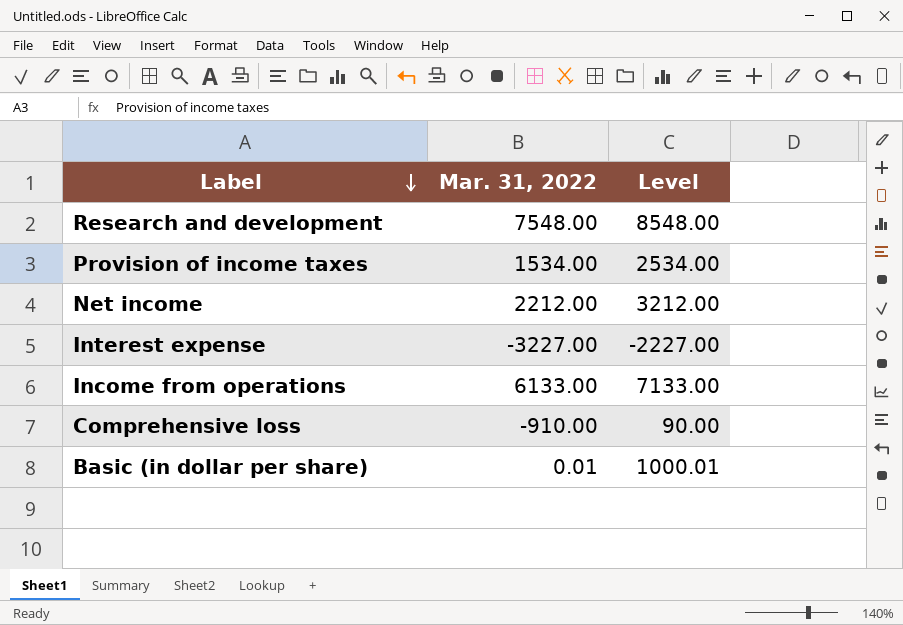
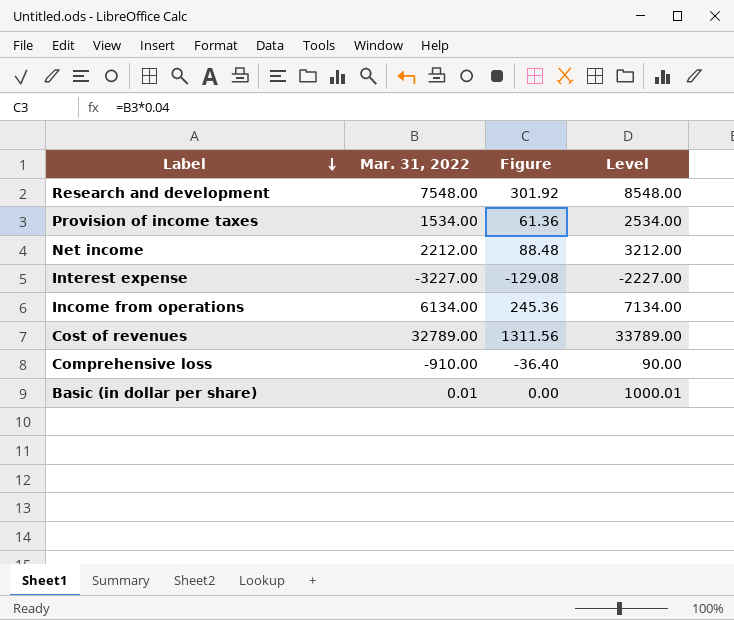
column Figure | formula: none -> [Mar. 31, 2022] * 0.04
Income from operations | Mar. 31, 2022: 6133.00 -> 6134.00
Income from operations | Level: 7133.00 -> 7134.00
row Cost of revenues: none -> 32789.00 | 1311.56 | 33789.00

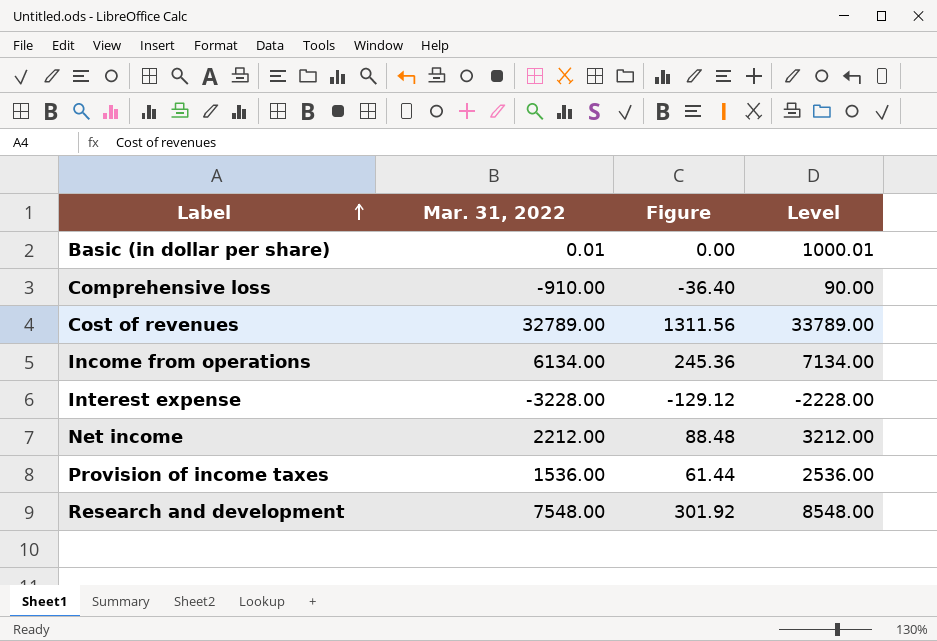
row order: Label descending -> Label ascending
Interest expense | Mar. 31, 2022: -3227.00 -> -3228.00
Interest expense | Figure: -129.08 -> -129.12
Interest expense | Level: -2227.00 -> -2228.00
Provision of income taxes | Mar. 31, 2022: 1534.00 -> 1536.00
Provision of income taxes | Figure: 61.36 -> 61.44
Provision of income taxes | Level: 2534.00 -> 2536.00

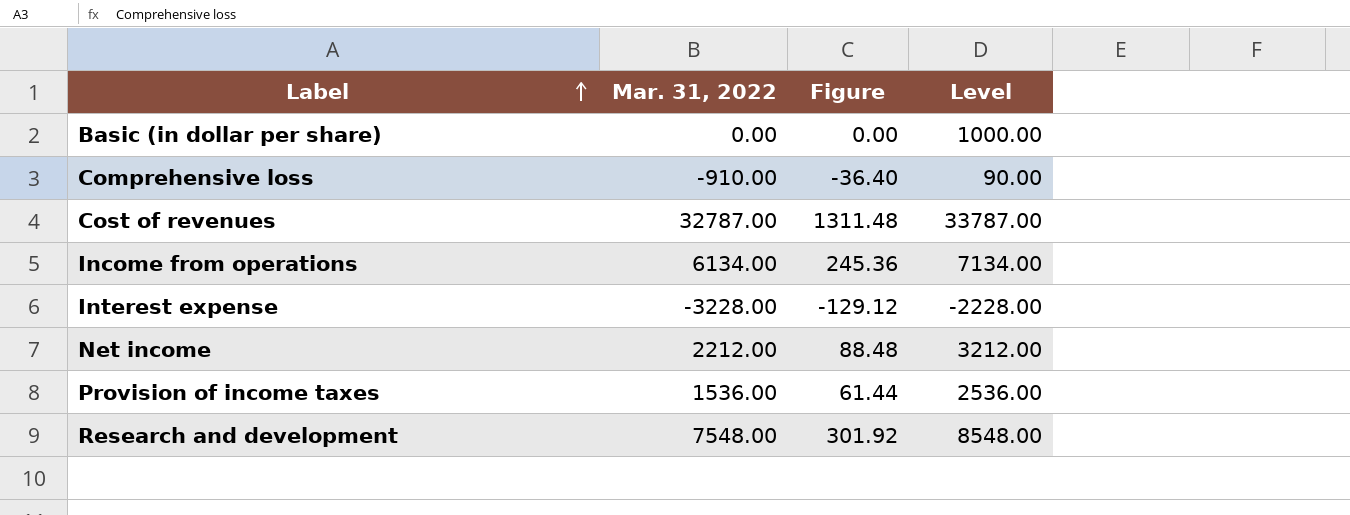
Basic (in dollar per share) | Mar. 31, 2022: 0.01 -> 0.00
Basic (in dollar per share) | Level: 1000.01 -> 1000.00
Cost of revenues | Mar. 31, 2022: 32789.00 -> 32787.00
Cost of revenues | Figure: 1311.56 -> 1311.48
Cost of revenues | Level: 33789.00 -> 33787.00

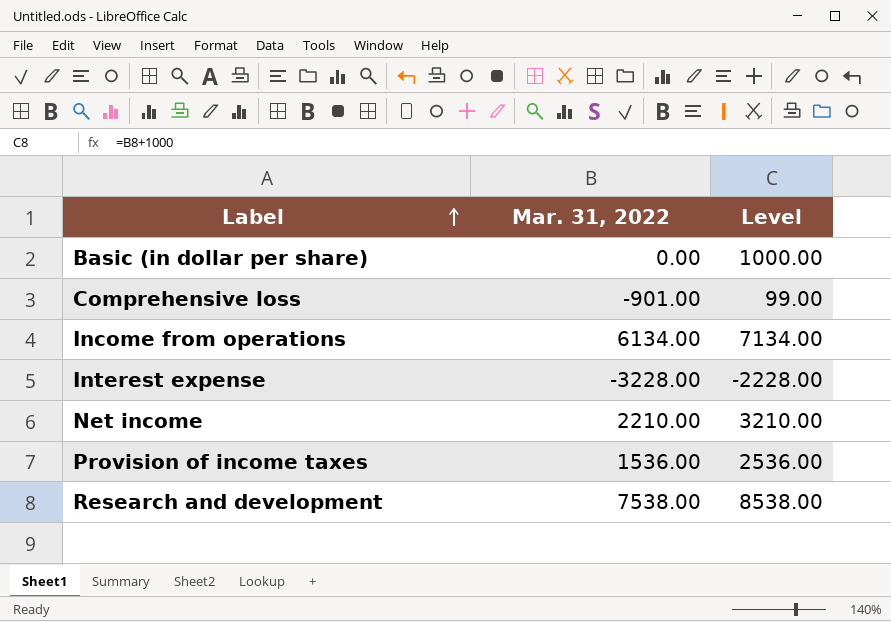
column Figure | formula: [Mar. 31, 2022] * 0.04 -> none
row Cost of revenues: 32787.00 | 1311.48 | 33787.00 -> none
Comprehensive loss | Mar. 31, 2022: -910.00 -> -901.00
Comprehensive loss | Level: 90.00 -> 99.00
Net income | Mar. 31, 2022: 2212.00 -> 2210.00
Net income | Level: 3212.00 -> 3210.00
Research and development | Mar. 31, 2022: 7548.00 -> 7538.00
Research and development | Level: 8548.00 -> 8538.00

